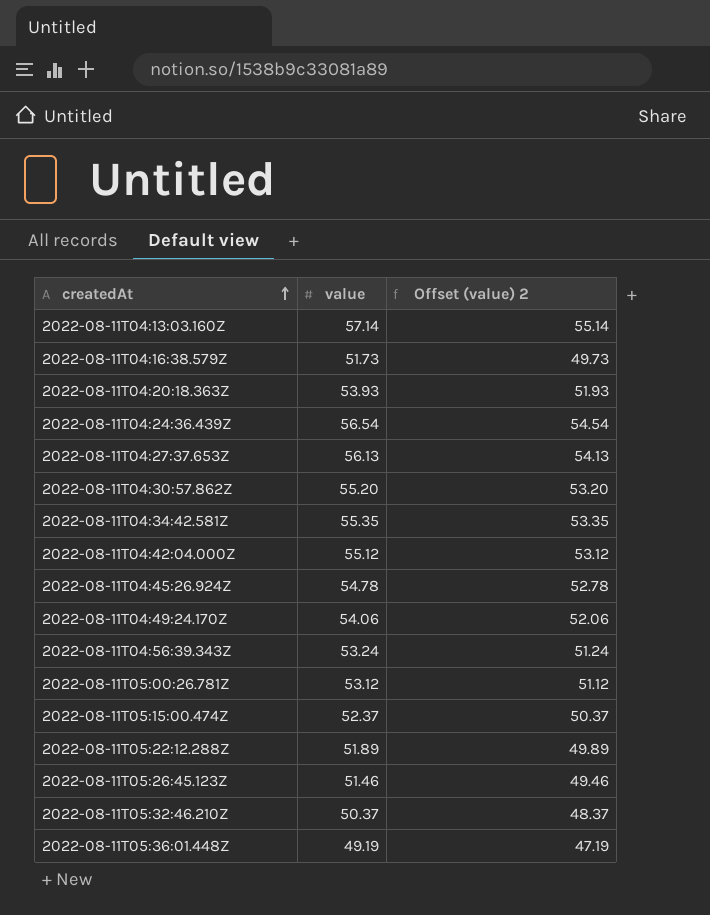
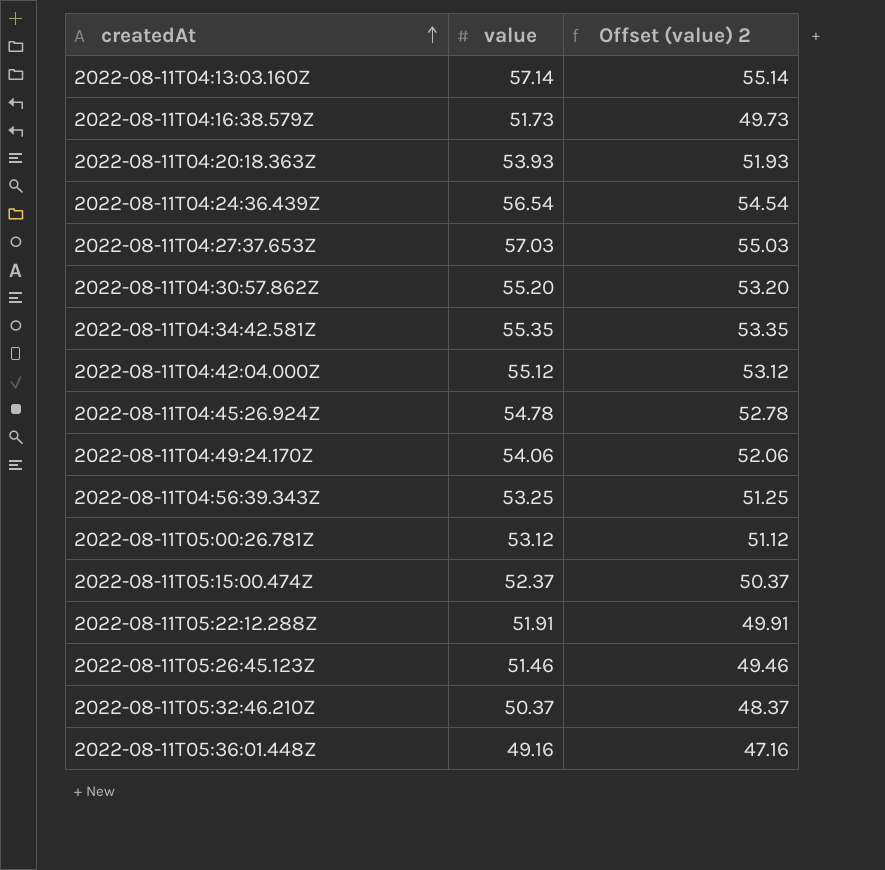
2022-08-11T04:27:37.653Z | value: 56.13 -> 57.03
2022-08-11T04:27:37.653Z | Offset (value) 2: 54.13 -> 55.03
2022-08-11T04:56:39.343Z | value: 53.24 -> 53.25
2022-08-11T04:56:39.343Z | Offset (value) 2: 51.24 -> 51.25
2022-08-11T05:22:12.288Z | value: 51.89 -> 51.91
2022-08-11T05:22:12.288Z | Offset (value) 2: 49.89 -> 49.91
2022-08-11T05:36:01.448Z | value: 49.19 -> 49.16
2022-08-11T05:36:01.448Z | Offset (value) 2: 47.19 -> 47.16

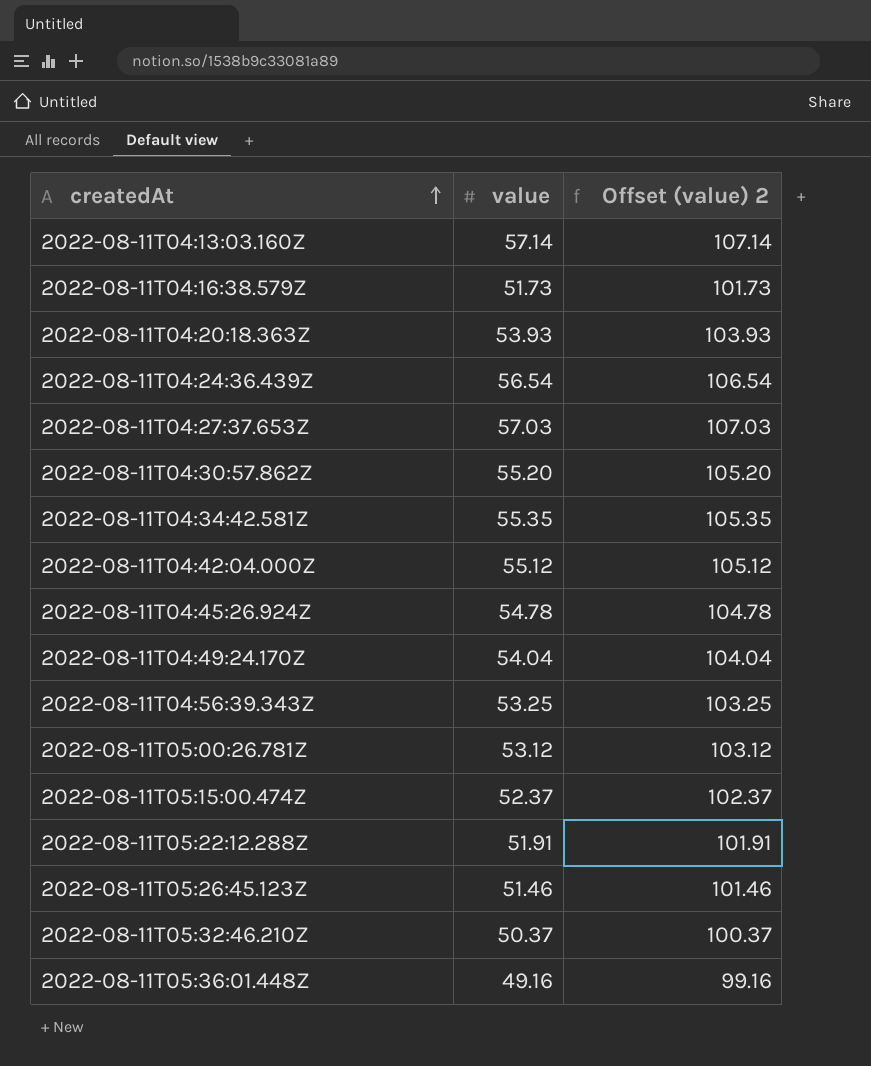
column Offset (value) 2 | formula: [value] - 2 -> [value] + 50
2022-08-11T04:49:24.170Z | value: 54.06 -> 54.04

